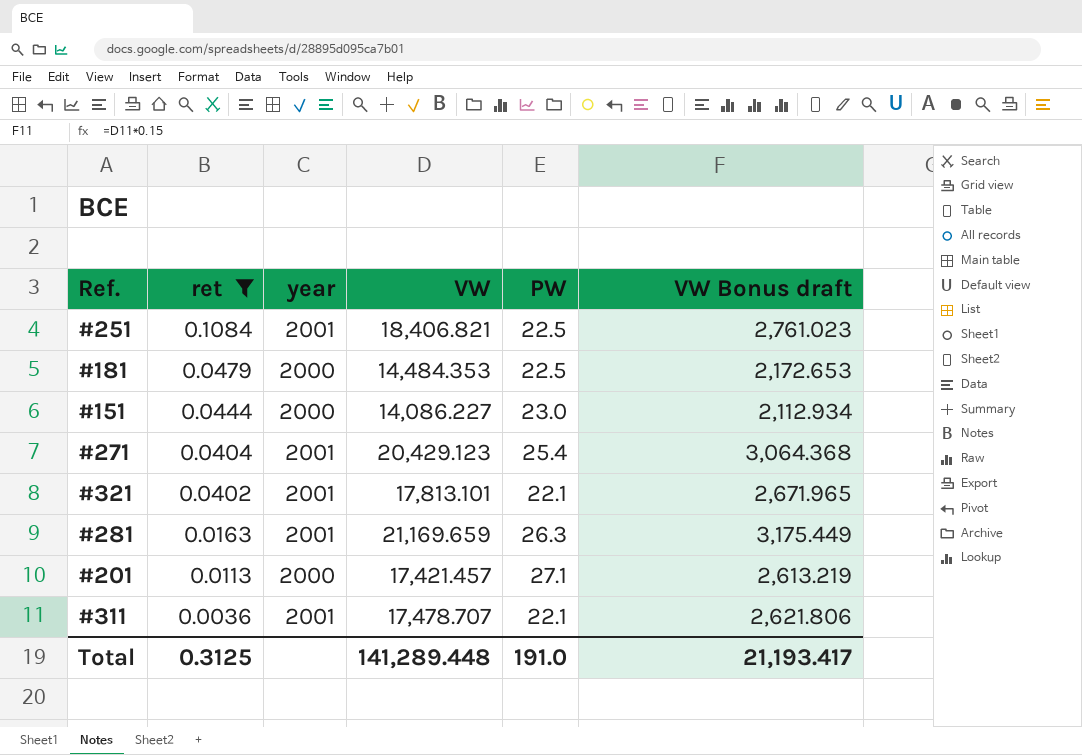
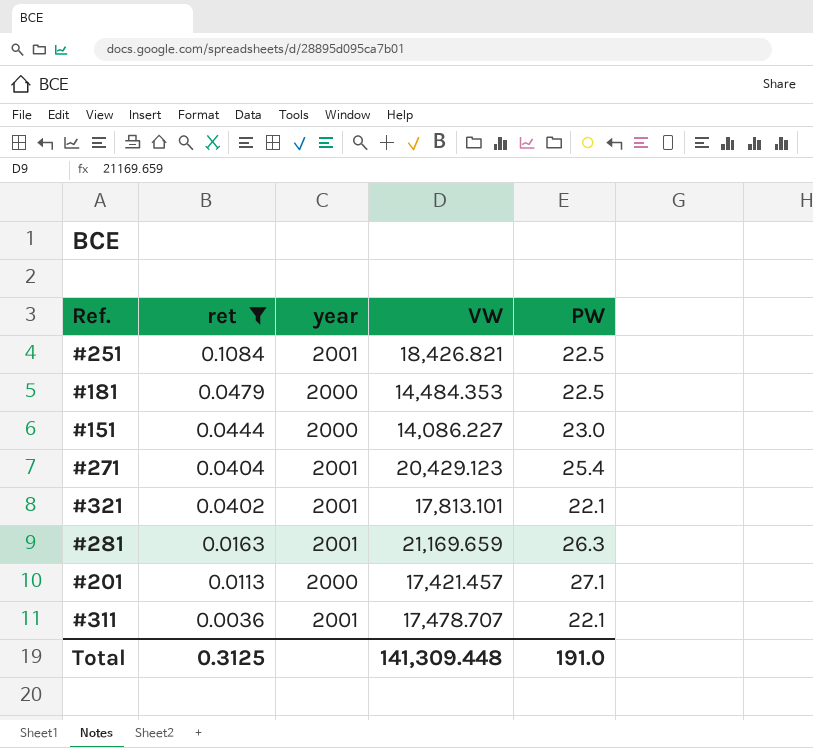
column VW Bonus draft | formula: [VW] * 0.15 -> none
#251 | VW: 18,406.821 -> 18,426.821
Total | VW: 141,289.448 -> 141,309.448

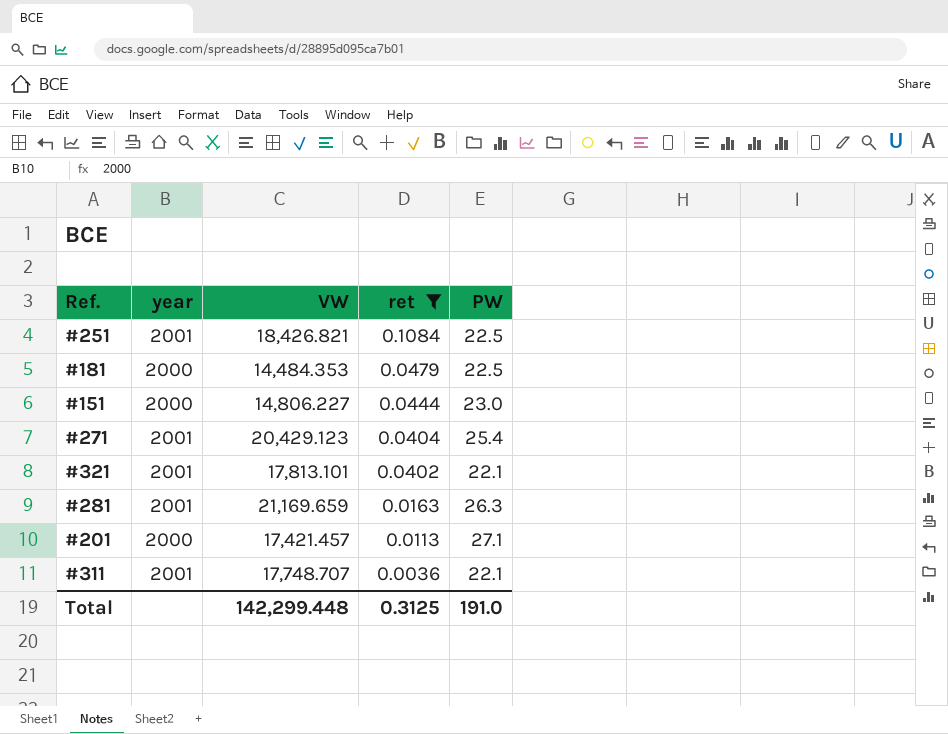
column ret | position: 2 -> 4
#151 | VW: 14,086.227 -> 14,806.227
#311 | VW: 17,478.707 -> 17,748.707
Total | VW: 141,309.448 -> 142,299.448

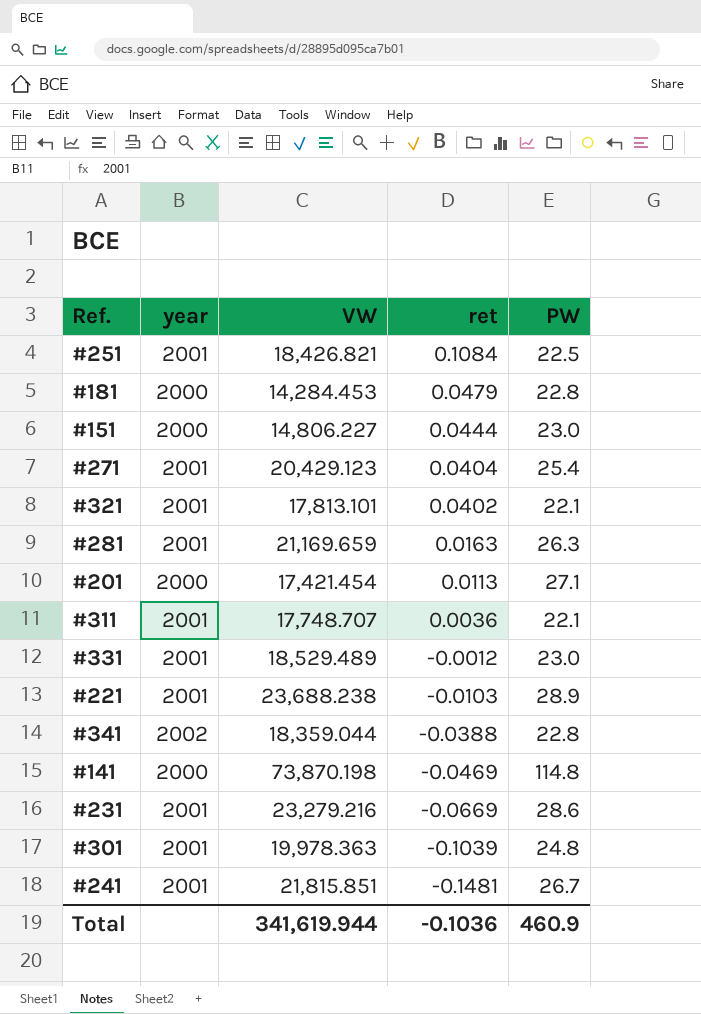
filter: ret >= 0.0036 -> none
#181 | VW: 14,484.353 -> 14,284.453
#181 | PW: 22.5 -> 22.8
#201 | VW: 17,421.457 -> 17,421.454
Total | VW: 142,299.448 -> 341,619.944
Total | ret: 0.3125 -> -0.1036
Total | PW: 191.0 -> 460.9

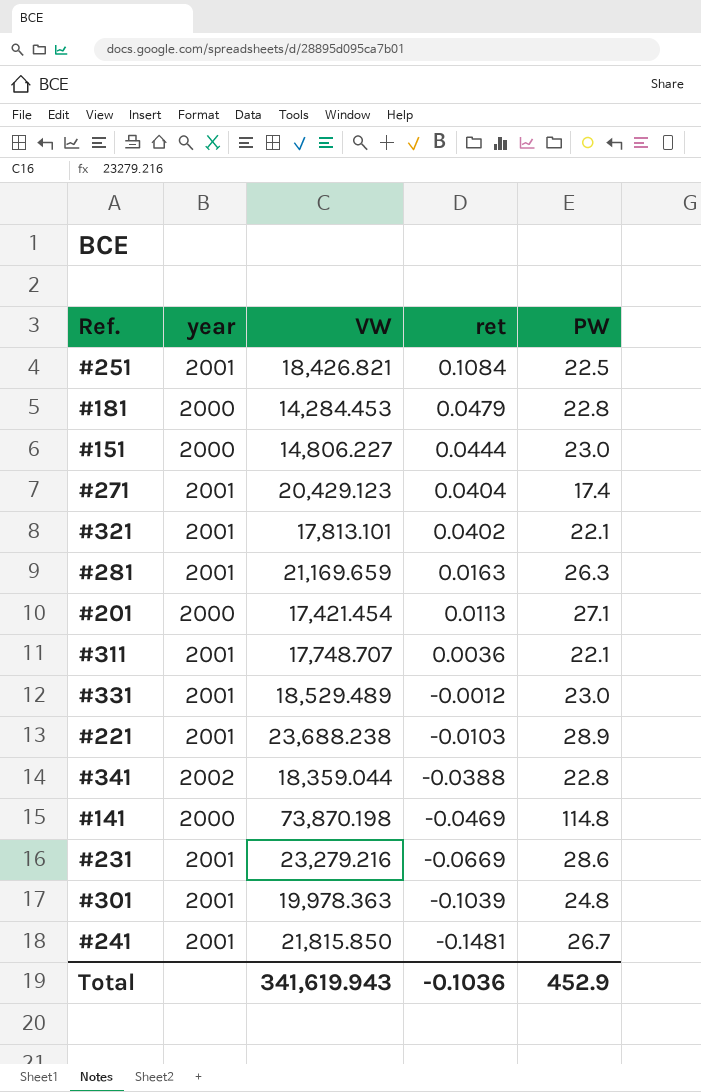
#271 | PW: 25.4 -> 17.4
#241 | VW: 21,815.851 -> 21,815.850
Total | VW: 341,619.944 -> 341,619.943
Total | PW: 460.9 -> 452.9

